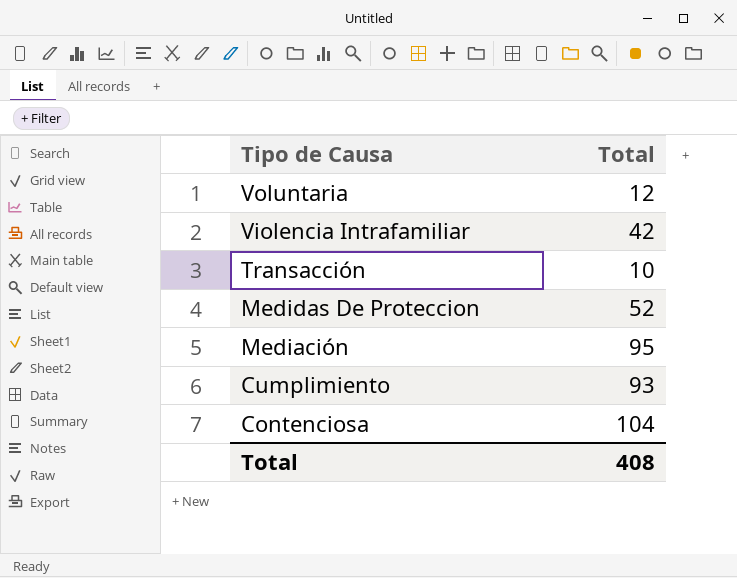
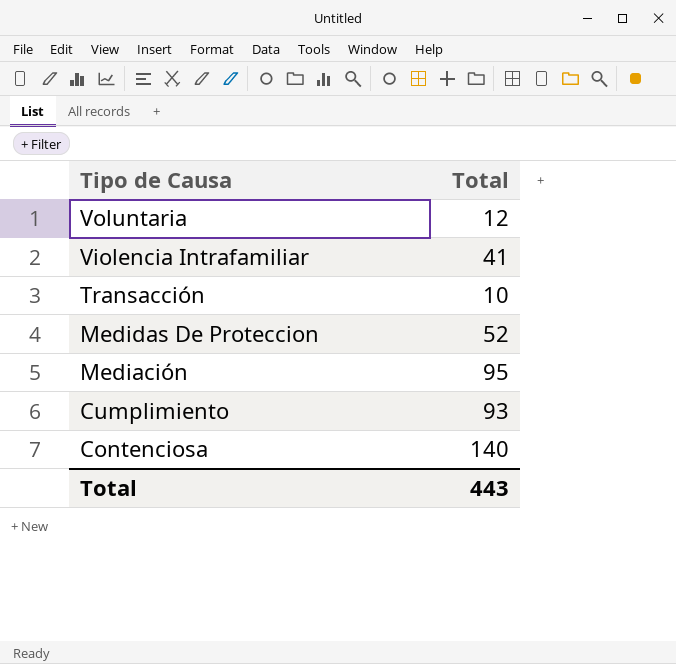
Violencia Intrafamiliar | Total: 42 -> 41
Contenciosa | Total: 104 -> 140
Total | Total: 408 -> 443

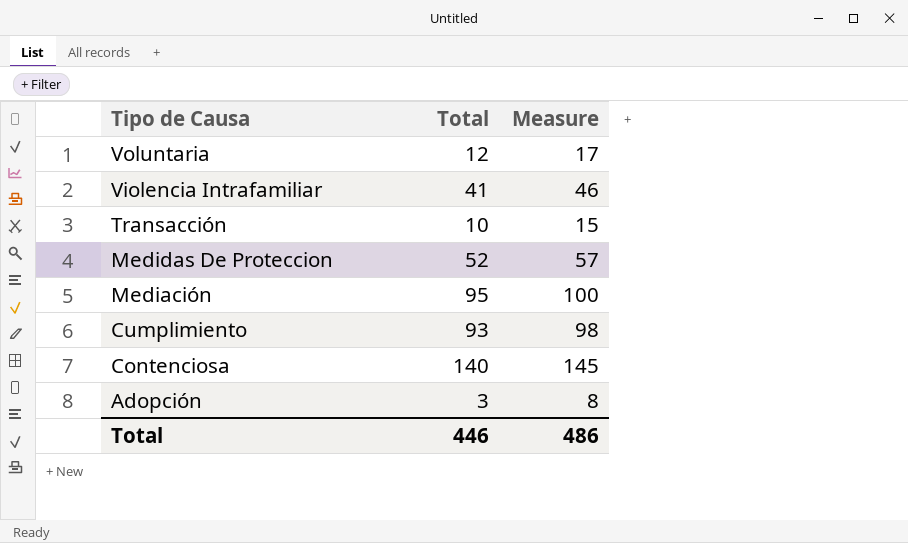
column Measure | formula: none -> [Total] + 5
row Adopción: none -> 3 | 8
Total | Total: 443 -> 446

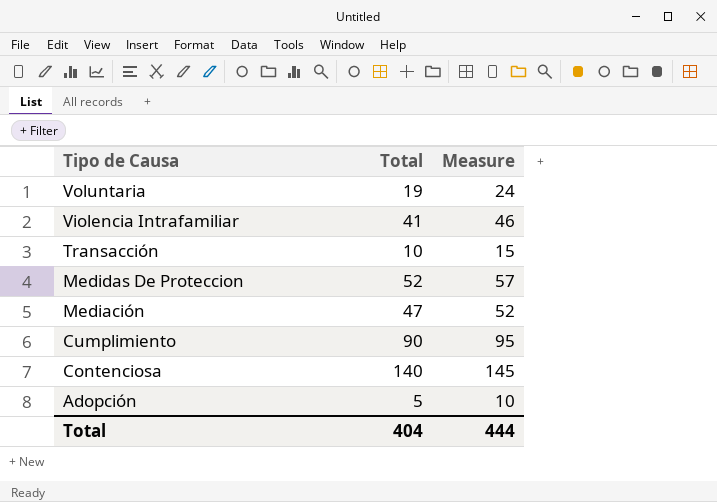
Voluntaria | Total: 12 -> 19
Voluntaria | Measure: 17 -> 24
Mediación | Total: 95 -> 47
Mediación | Measure: 100 -> 52
Cumplimiento | Total: 93 -> 90
Cumplimiento | Measure: 98 -> 95
Adopción | Total: 3 -> 5
Adopción | Measure: 8 -> 10
Total | Total: 446 -> 404
Total | Measure: 486 -> 444

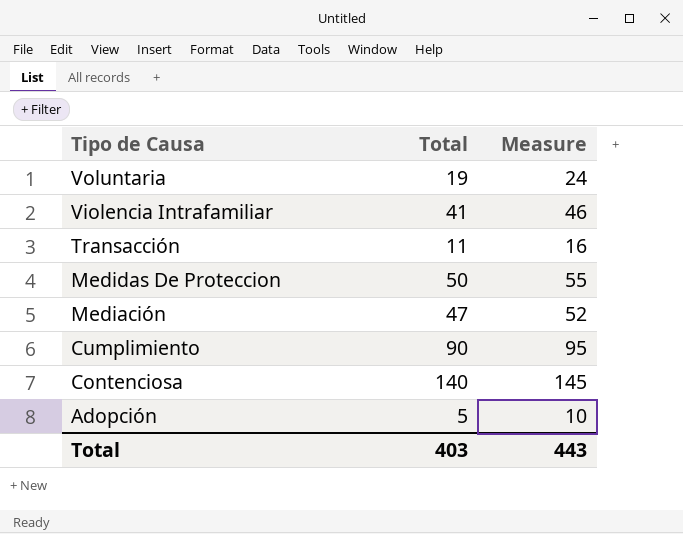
Transacción | Total: 10 -> 11
Transacción | Measure: 15 -> 16
Medidas De Proteccion | Total: 52 -> 50
Medidas De Proteccion | Measure: 57 -> 55
Total | Total: 404 -> 403
Total | Measure: 444 -> 443

